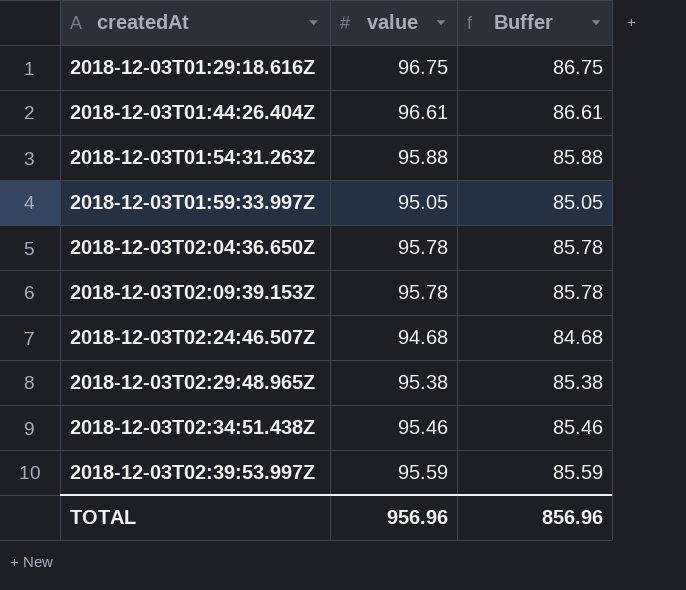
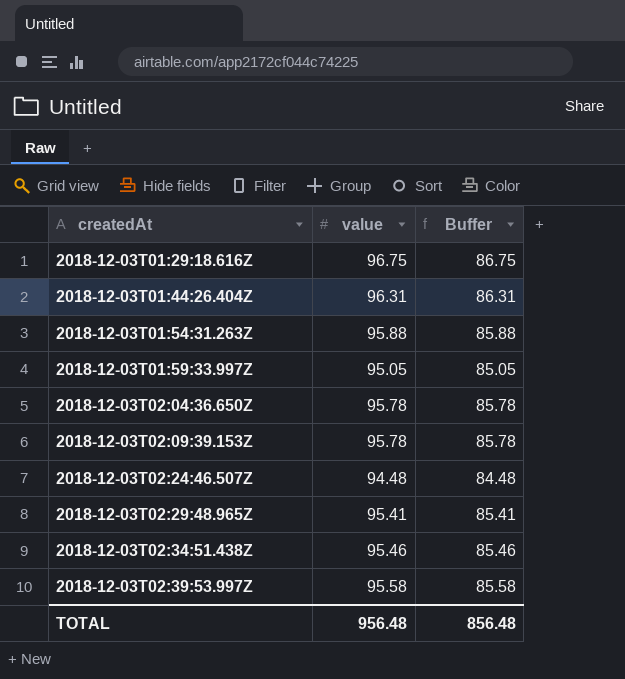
2018-12-03T01:44:26.404Z | value: 96.61 -> 96.31
2018-12-03T01:44:26.404Z | Buffer: 86.61 -> 86.31
2018-12-03T02:24:46.507Z | value: 94.68 -> 94.48
2018-12-03T02:24:46.507Z | Buffer: 84.68 -> 84.48
2018-12-03T02:29:48.965Z | value: 95.38 -> 95.41
2018-12-03T02:29:48.965Z | Buffer: 85.38 -> 85.41
2018-12-03T02:39:53.997Z | value: 95.59 -> 95.58
2018-12-03T02:39:53.997Z | Buffer: 85.59 -> 85.58
TOTAL | value: 956.96 -> 956.48
TOTAL | Buffer: 856.96 -> 856.48

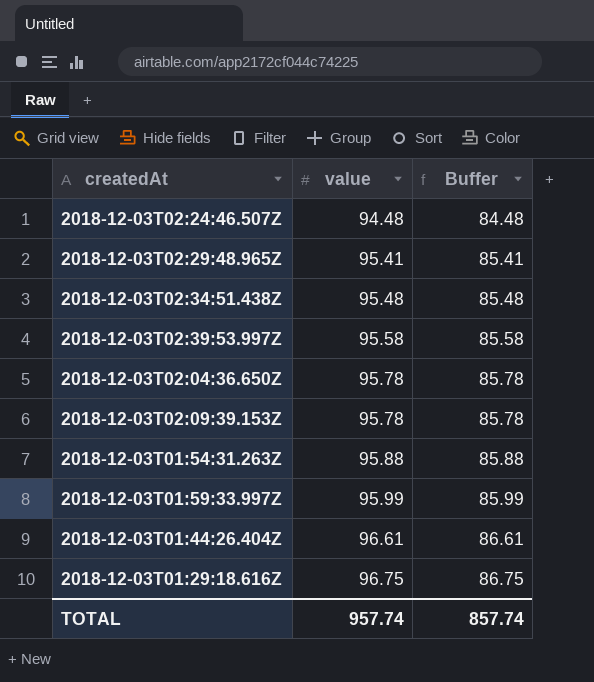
row order: createdAt ascending -> value ascending
2018-12-03T02:34:51.438Z | value: 95.46 -> 95.48
2018-12-03T02:34:51.438Z | Buffer: 85.46 -> 85.48
2018-12-03T01:59:33.997Z | value: 95.05 -> 95.99
2018-12-03T01:59:33.997Z | Buffer: 85.05 -> 85.99
2018-12-03T01:44:26.404Z | value: 96.31 -> 96.61
2018-12-03T01:44:26.404Z | Buffer: 86.31 -> 86.61
TOTAL | value: 956.48 -> 957.74
TOTAL | Buffer: 856.48 -> 857.74

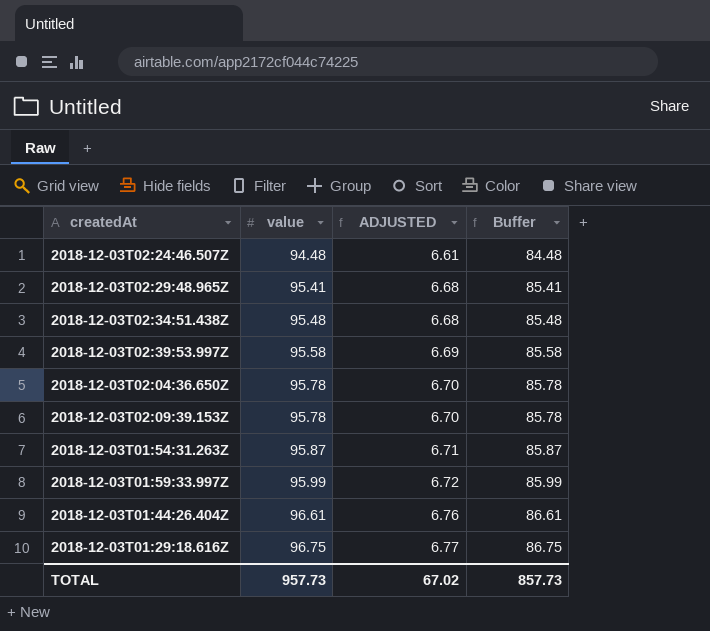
column ADJUSTED | formula: none -> [value] * 0.07
2018-12-03T01:54:31.263Z | value: 95.88 -> 95.87
2018-12-03T01:54:31.263Z | Buffer: 85.88 -> 85.87
TOTAL | value: 957.74 -> 957.73
TOTAL | Buffer: 857.74 -> 857.73

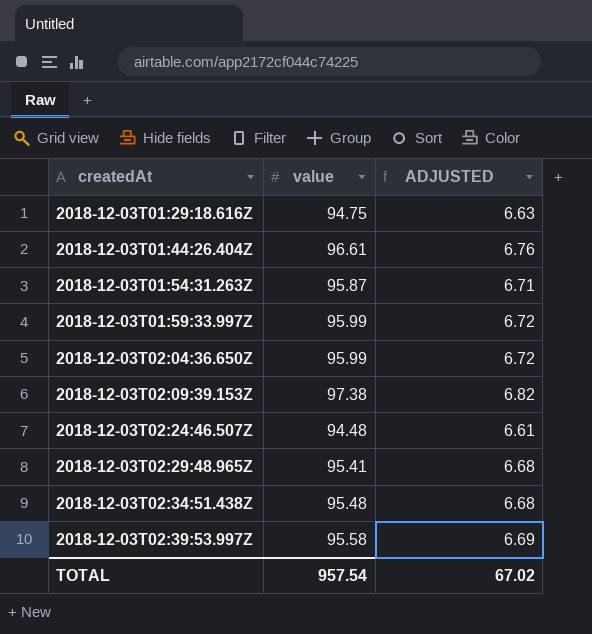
row order: value ascending -> createdAt ascending
column Buffer | formula: [value] - 10 -> none
2018-12-03T01:29:18.616Z | value: 96.75 -> 94.75
2018-12-03T01:29:18.616Z | ADJUSTED: 6.77 -> 6.63
2018-12-03T02:04:36.650Z | value: 95.78 -> 95.99
2018-12-03T02:04:36.650Z | ADJUSTED: 6.70 -> 6.72
2018-12-03T02:09:39.153Z | value: 95.78 -> 97.38
2018-12-03T02:09:39.153Z | ADJUSTED: 6.70 -> 6.82
TOTAL | value: 957.73 -> 957.54

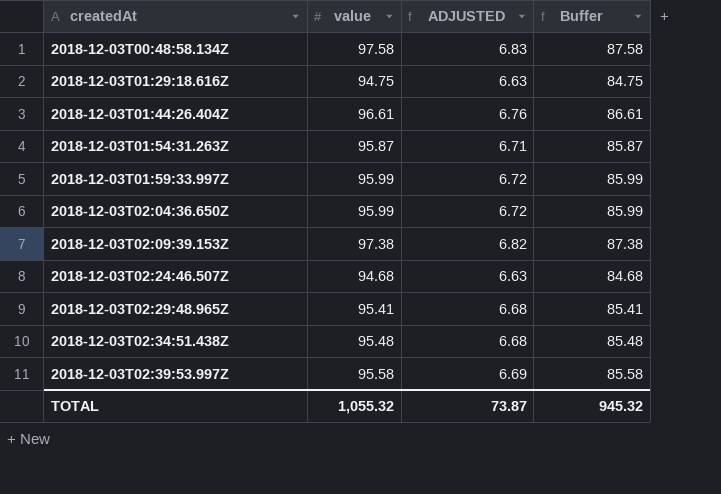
column Buffer | formula: none -> [value] - 10
row 2018-12-03T00:48:58.134Z: none -> 97.58 | 6.83 | 87.58
2018-12-03T02:24:46.507Z | value: 94.48 -> 94.68
2018-12-03T02:24:46.507Z | ADJUSTED: 6.61 -> 6.63
TOTAL | value: 957.54 -> 1,055.32
TOTAL | ADJUSTED: 67.02 -> 73.87

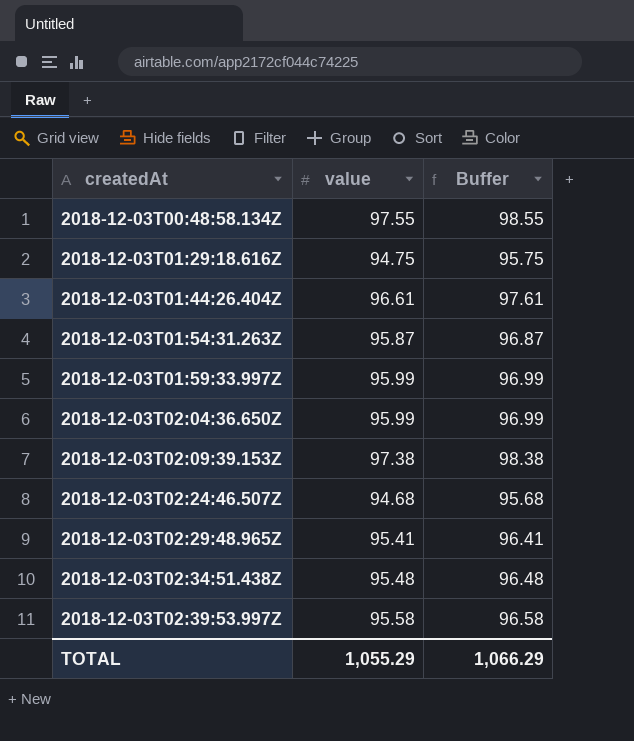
column ADJUSTED | formula: [value] * 0.07 -> none
column Buffer | formula: [value] - 10 -> [value] + 1
2018-12-03T00:48:58.134Z | value: 97.58 -> 97.55
TOTAL | value: 1,055.32 -> 1,055.29
TOTAL | Buffer: 945.32 -> 1,066.29

